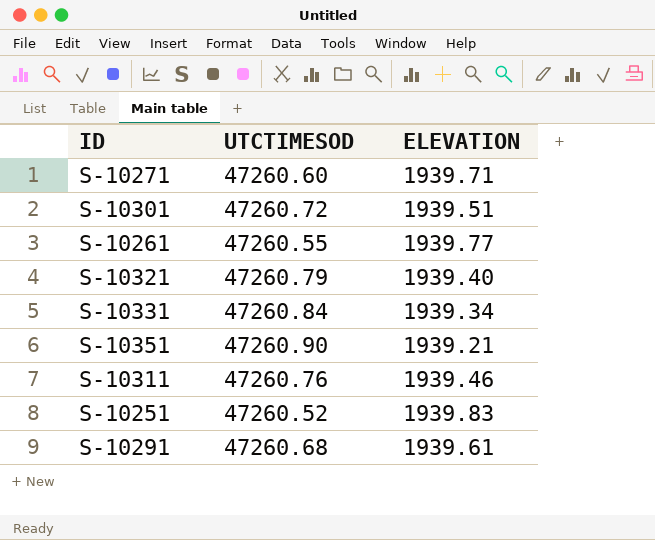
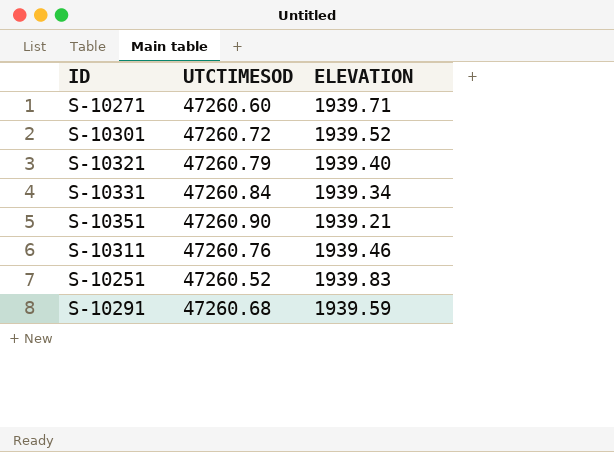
row S-10261: 47260.55 | 1939.77 -> none
S-10301 | ELEVATION: 1939.51 -> 1939.52
S-10291 | ELEVATION: 1939.61 -> 1939.59

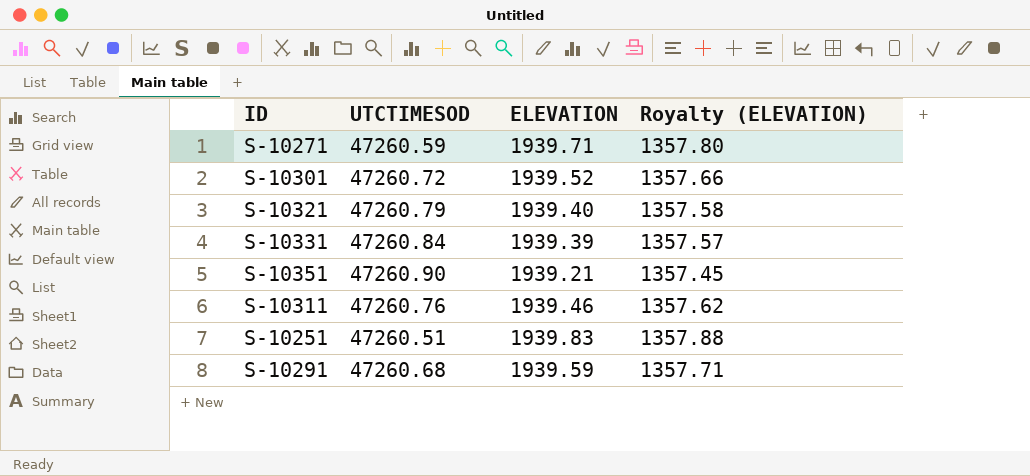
column Royalty (ELEVATION) | formula: none -> [ELEVATION] * 0.7
S-10271 | UTCTIMESOD: 47260.60 -> 47260.59
S-10331 | ELEVATION: 1939.34 -> 1939.39
S-10251 | UTCTIMESOD: 47260.52 -> 47260.51

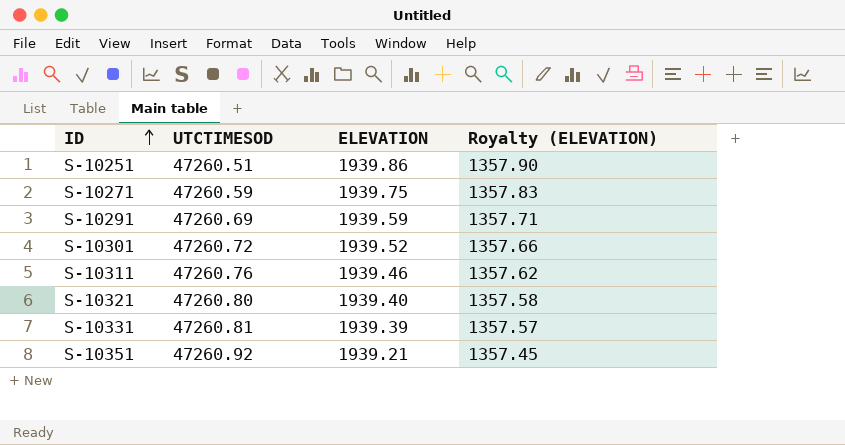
row order: none -> ID ascending
S-10251 | ELEVATION: 1939.83 -> 1939.86
S-10251 | Royalty (ELEVATION): 1357.88 -> 1357.90
S-10271 | ELEVATION: 1939.71 -> 1939.75
S-10271 | Royalty (ELEVATION): 1357.80 -> 1357.83
S-10291 | UTCTIMESOD: 47260.68 -> 47260.69
S-10321 | UTCTIMESOD: 47260.79 -> 47260.80
S-10331 | UTCTIMESOD: 47260.84 -> 47260.81
S-10351 | UTCTIMESOD: 47260.90 -> 47260.92

